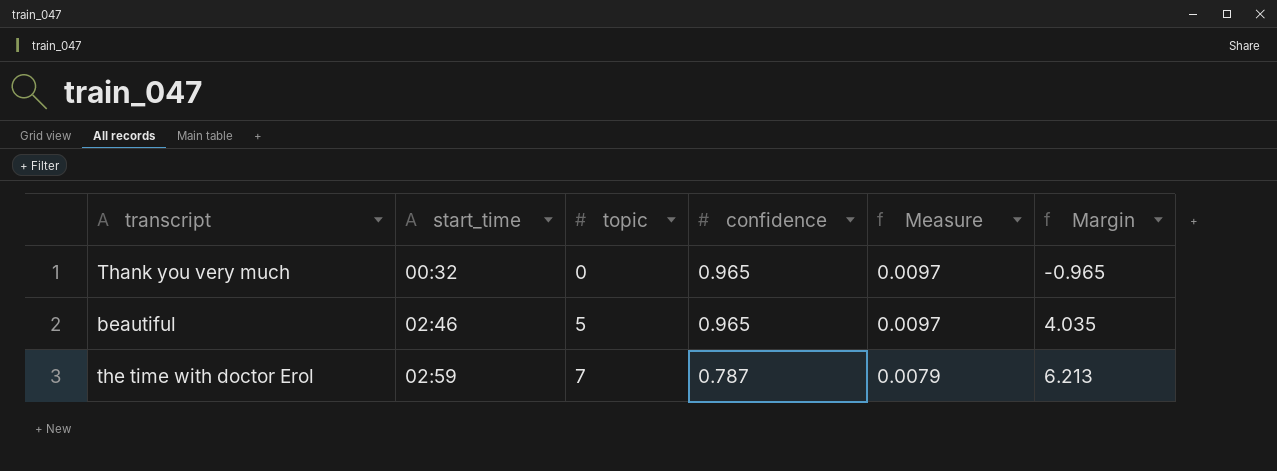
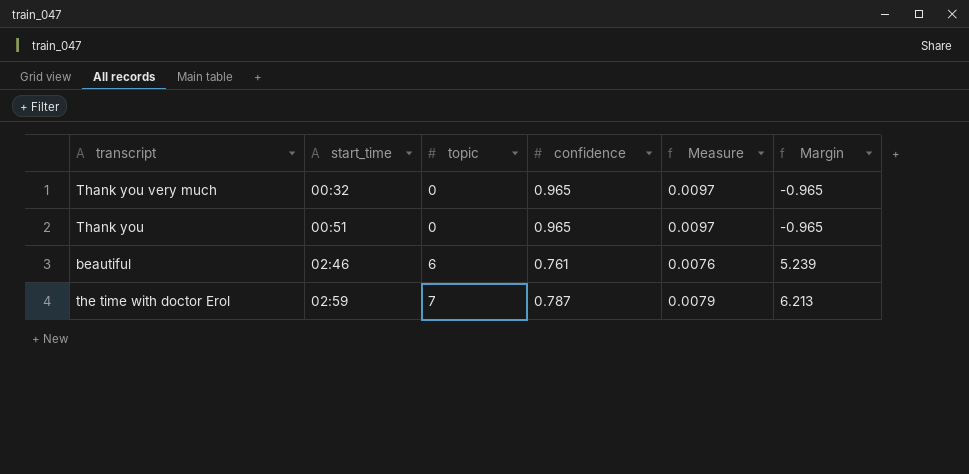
row Thank you: none -> 00:51 | 0 | 0.965 | 0.0097 | -0.965
beautiful | topic: 5 -> 6
beautiful | confidence: 0.965 -> 0.761
beautiful | Measure: 0.0097 -> 0.0076
beautiful | Margin: 4.035 -> 5.239

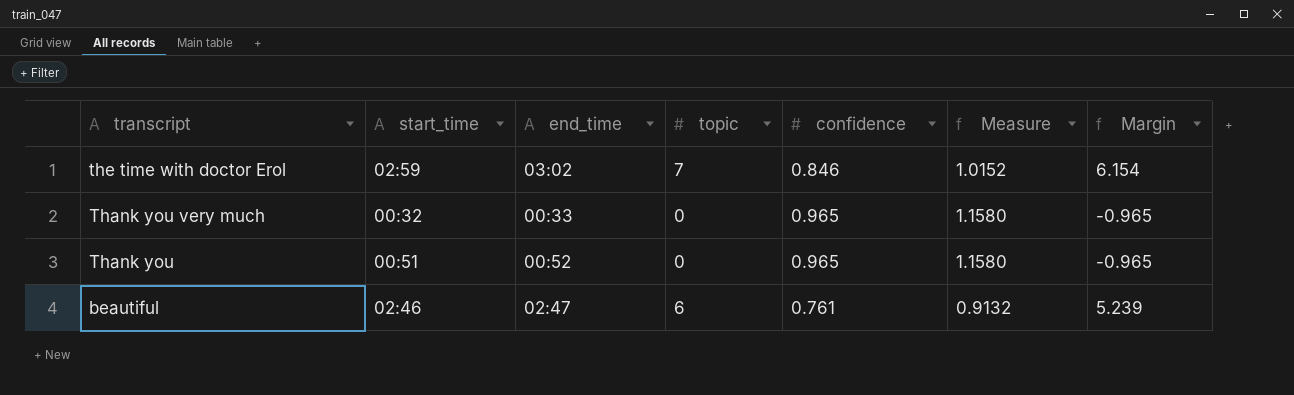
row order: start_time ascending -> transcript descending
column end_time | position: none -> 3
column Measure | formula: [confidence] * 0.01 -> [confidence] * 1.2
the time with doctor Erol | confidence: 0.787 -> 0.846
the time with doctor Erol | Margin: 6.213 -> 6.154

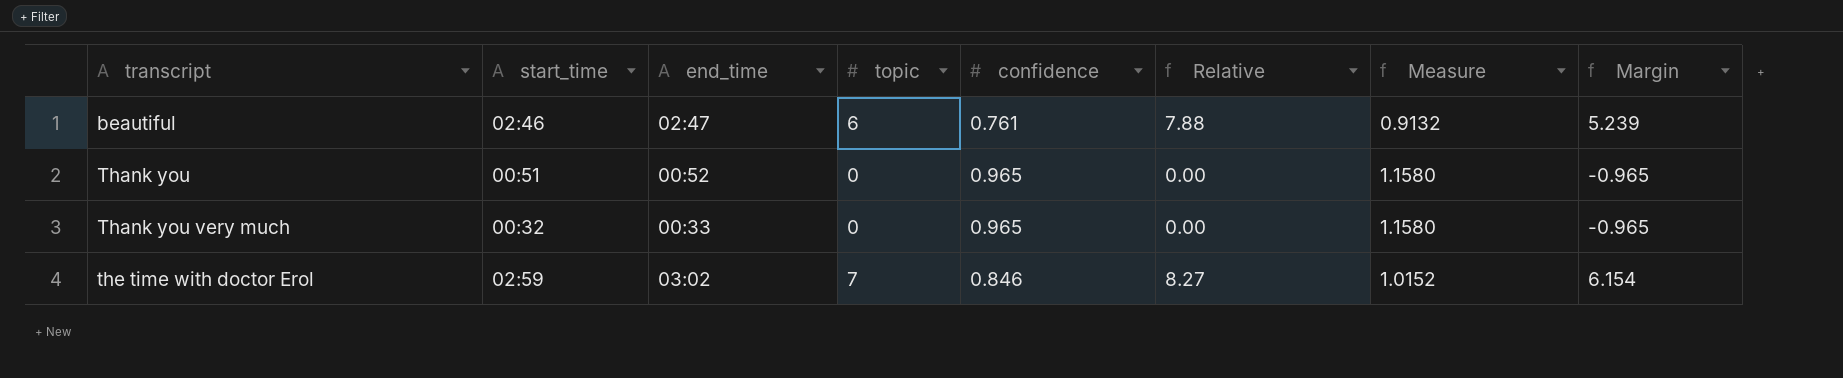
row order: transcript descending -> transcript ascending
column Relative | formula: none -> [topic] / [confidence]

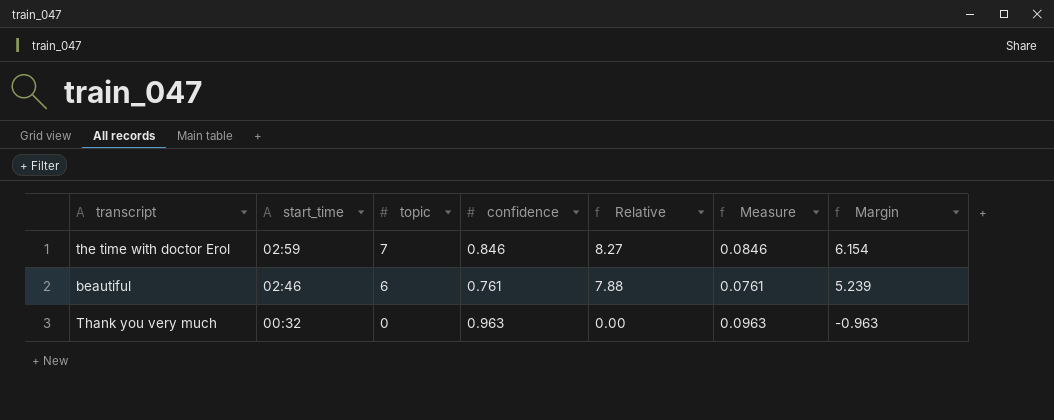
row order: transcript ascending -> start_time descending
column end_time | position: 3 -> none
column Measure | formula: [confidence] * 1.2 -> [confidence] * 0.1
row Thank you: 00:51 | 00:52 | 0 | 0.965 | 0.00 | 1.1580 | -0.965 -> none
Thank you very much | confidence: 0.965 -> 0.963
Thank you very much | Margin: -0.965 -> -0.963

